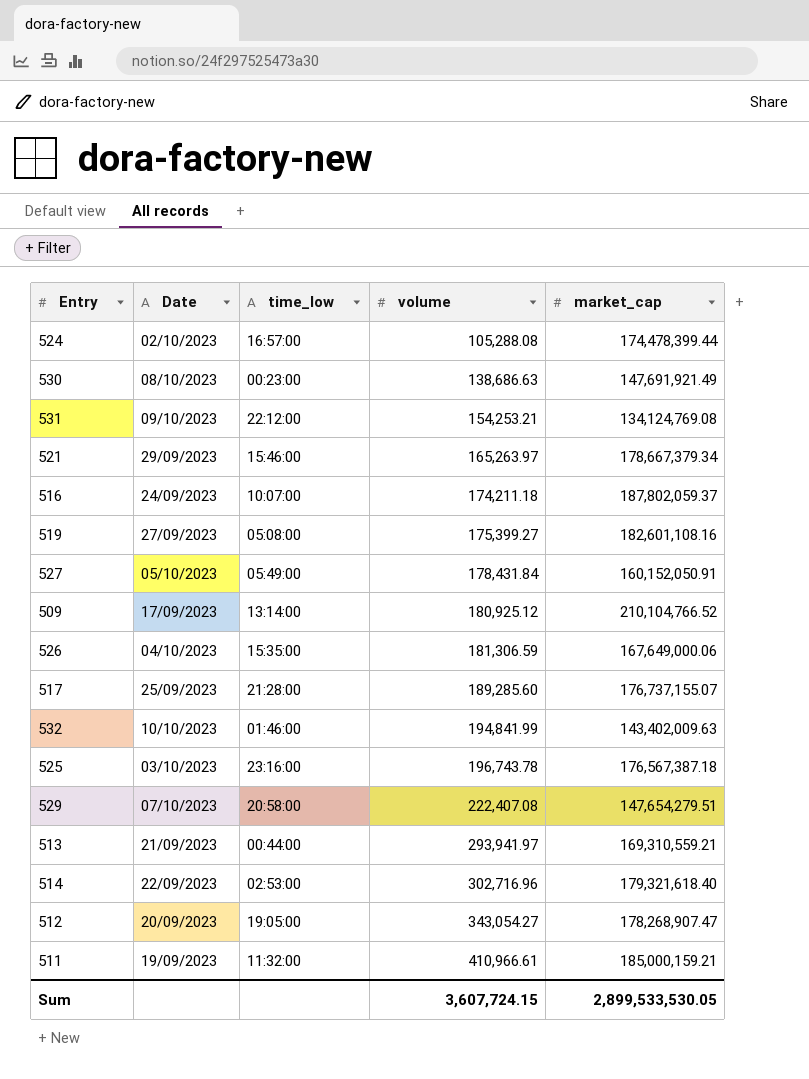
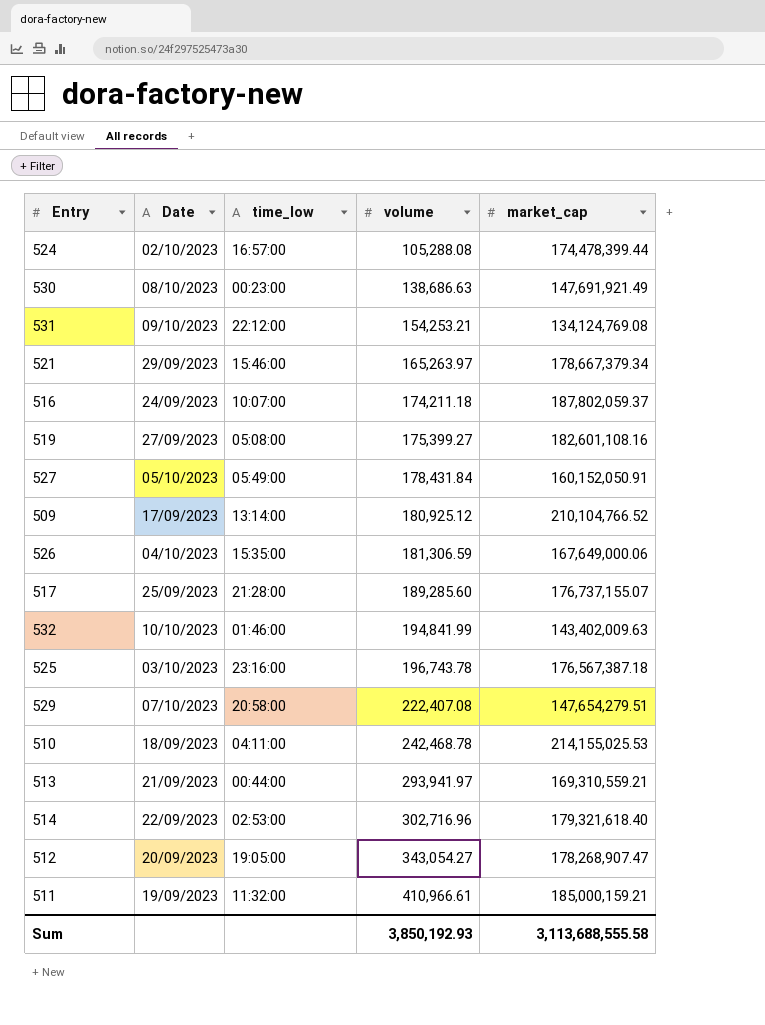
row 510: none -> 18/09/2023 | 04:11:00 | 242,468.78 | 214,155,025.53
Sum | volume: 3,607,724.15 -> 3,850,192.93
Sum | market_cap: 2,899,533,530.05 -> 3,113,688,555.58

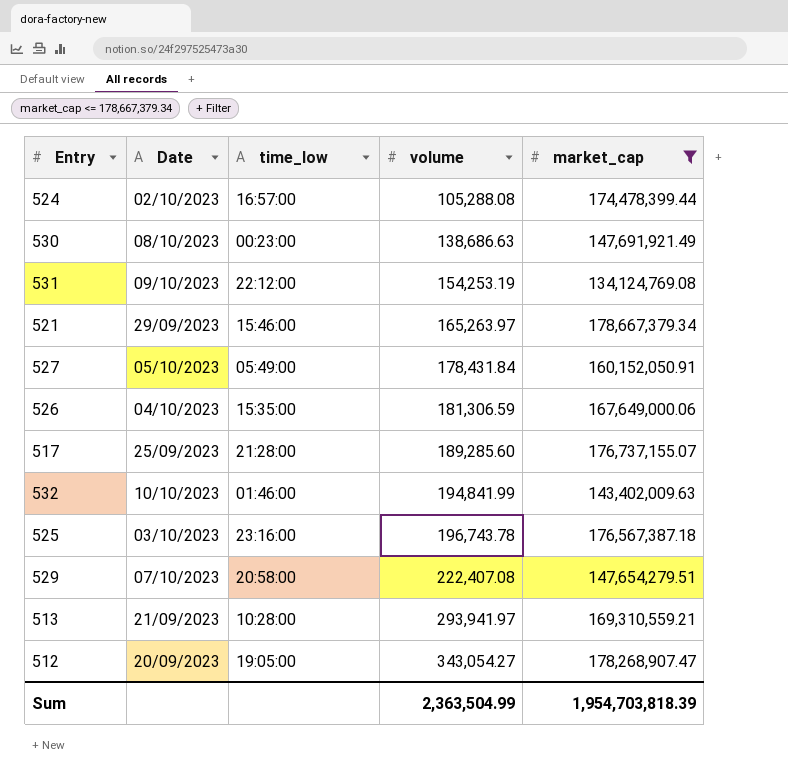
filter: none -> market_cap <= 178,667,379.34
531 | volume: 154,253.21 -> 154,253.19
513 | time_low: 00:44:00 -> 10:28:00
Sum | volume: 3,850,192.93 -> 2,363,504.99
Sum | market_cap: 3,113,688,555.58 -> 1,954,703,818.39

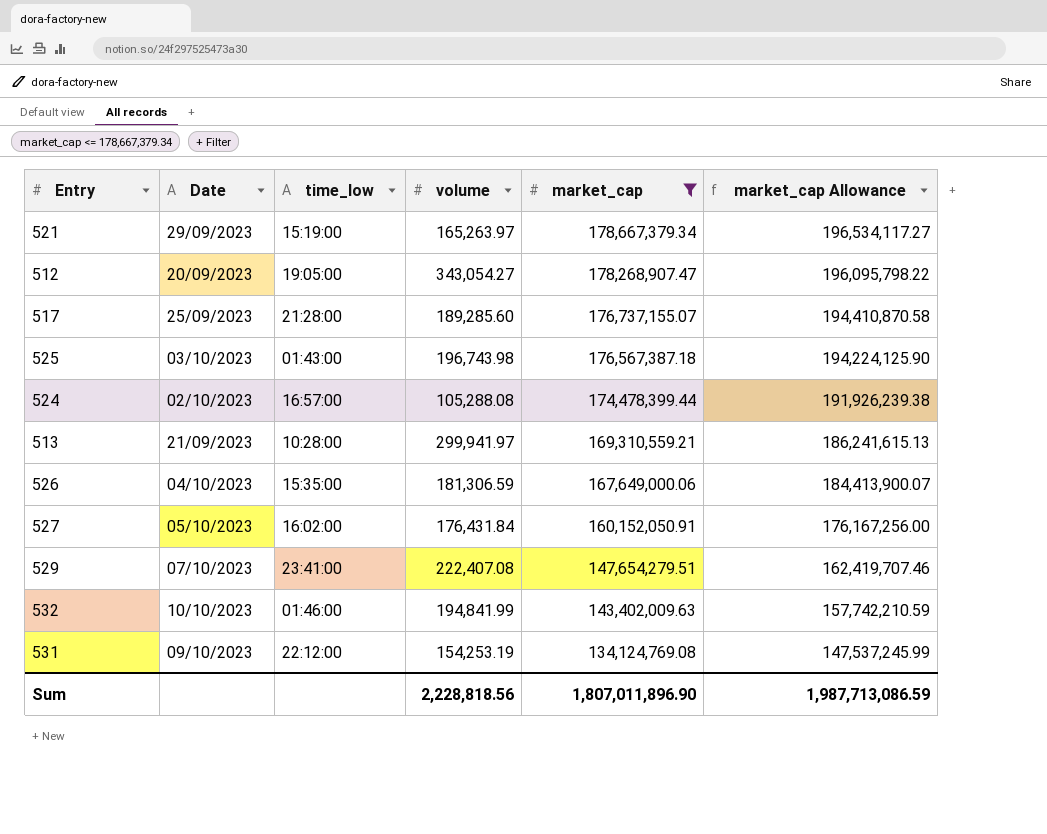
row order: volume ascending -> market_cap descending
column market_cap Allowance | formula: none -> [market_cap] * 1.1
row 530: 08/10/2023 | 00:23:00 | 138,686.63 | 147,691,921.49 -> none
521 | time_low: 15:46:00 -> 15:19:00
525 | time_low: 23:16:00 -> 01:43:00
525 | volume: 196,743.78 -> 196,743.98
513 | volume: 293,941.97 -> 299,941.97
527 | time_low: 05:49:00 -> 16:02:00
527 | volume: 178,431.84 -> 176,431.84
529 | time_low: 20:58:00 -> 23:41:00
Sum | volume: 2,363,504.99 -> 2,228,818.56
Sum | market_cap: 1,954,703,818.39 -> 1,807,011,896.90

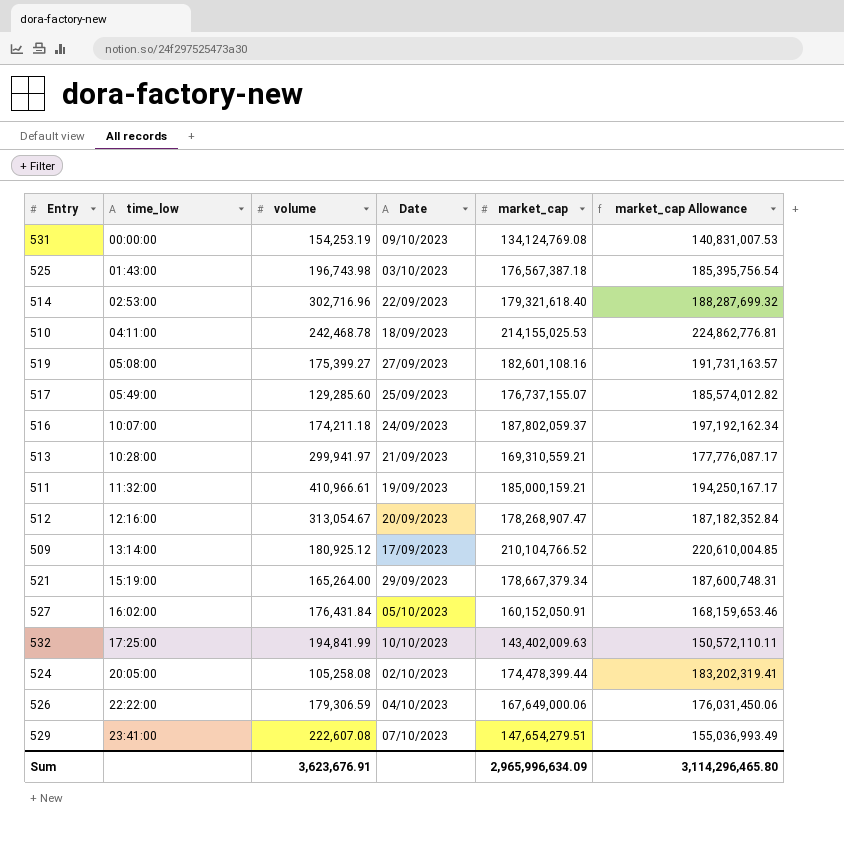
filter: market_cap <= 178,667,379.34 -> none
row order: market_cap descending -> time_low ascending
column Date | position: 2 -> 4
column market_cap Allowance | formula: [market_cap] * 1.1 -> [market_cap] * 1.05
531 | time_low: 22:12:00 -> 00:00:00
517 | time_low: 21:28:00 -> 05:49:00
517 | volume: 189,285.60 -> 129,285.60
512 | time_low: 19:05:00 -> 12:16:00
512 | volume: 343,054.27 -> 313,054.67
521 | volume: 165,263.97 -> 165,264.00
532 | time_low: 01:46:00 -> 17:25:00
524 | time_low: 16:57:00 -> 20:05:00
524 | volume: 105,288.08 -> 105,258.08
526 | time_low: 15:35:00 -> 22:22:00
526 | volume: 181,306.59 -> 179,306.59
529 | volume: 222,407.08 -> 222,607.08
Sum | volume: 2,228,818.56 -> 3,623,676.91
Sum | market_cap: 1,807,011,896.90 -> 2,965,996,634.09
Sum | market_cap Allowance: 1,987,713,086.59 -> 3,114,296,465.80

